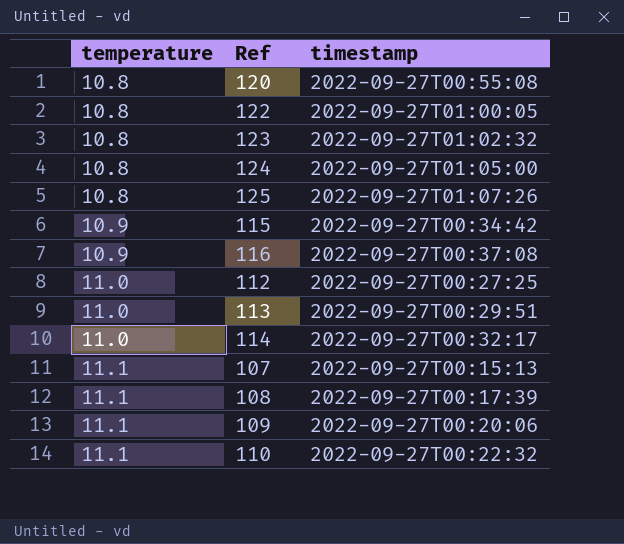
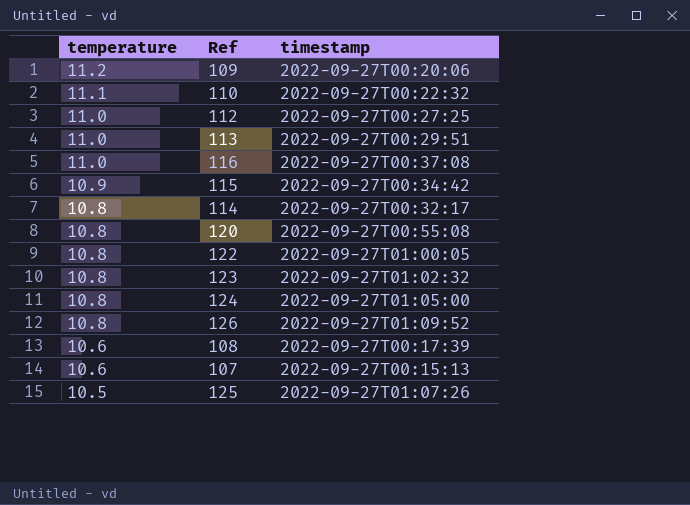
row order: temperature ascending -> temperature descending
109 | temperature: 11.1 -> 11.2
116 | temperature: 10.9 -> 11.0
114 | temperature: 11.0 -> 10.8
row 126: none -> 10.8 | 2022-09-27T01:09:52
108 | temperature: 11.1 -> 10.6
107 | temperature: 11.1 -> 10.6
125 | temperature: 10.8 -> 10.5

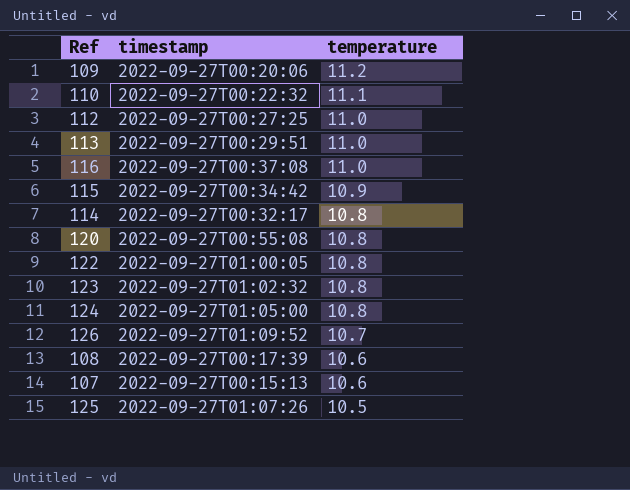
column temperature | position: 1 -> 3
126 | temperature: 10.8 -> 10.7

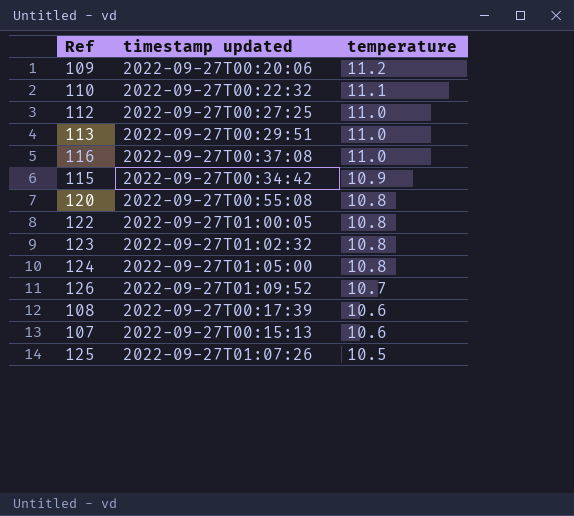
column name: timestamp -> timestamp updated
row 114: 2022-09-27T00:32:17 | 10.8 -> none

